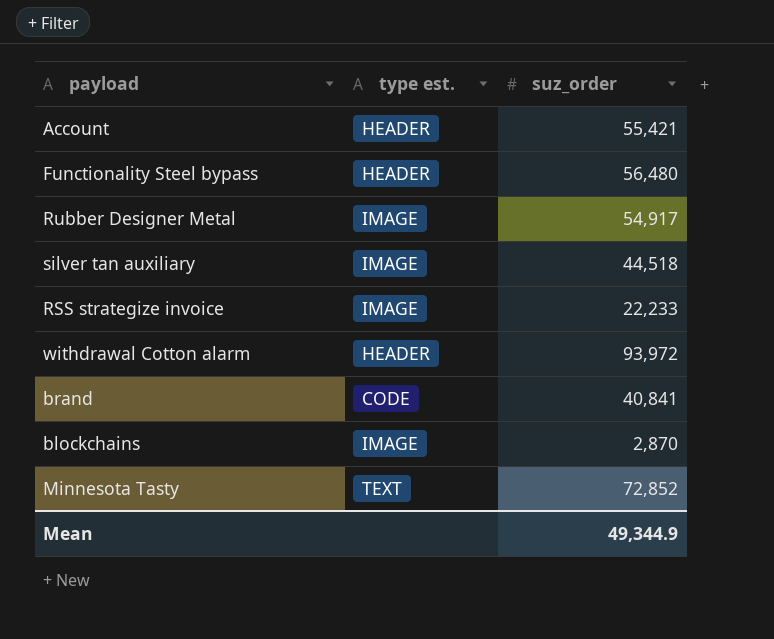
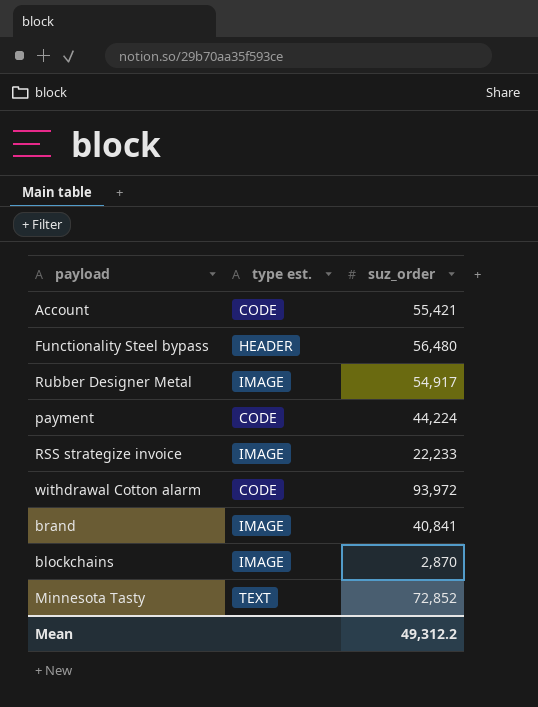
row silver tan auxiliary: IMAGE | 44,518 -> none
Account | type est.: HEADER -> CODE
row payment: none -> CODE | 44,224
withdrawal Cotton alarm | type est.: HEADER -> CODE
brand | type est.: CODE -> IMAGE
Mean | suz_order: 49,344.9 -> 49,312.2

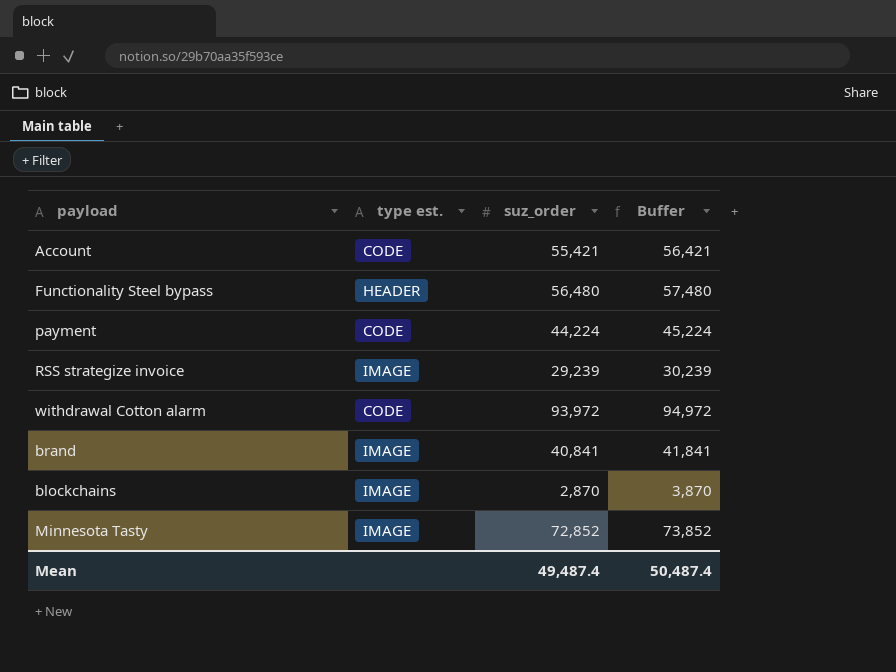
column Buffer | formula: none -> [suz_order] + 1000
row Rubber Designer Metal: IMAGE | 54,917 -> none
RSS strategize invoice | suz_order: 22,233 -> 29,239
Minnesota Tasty | type est.: TEXT -> IMAGE
Mean | suz_order: 49,312.2 -> 49,487.4

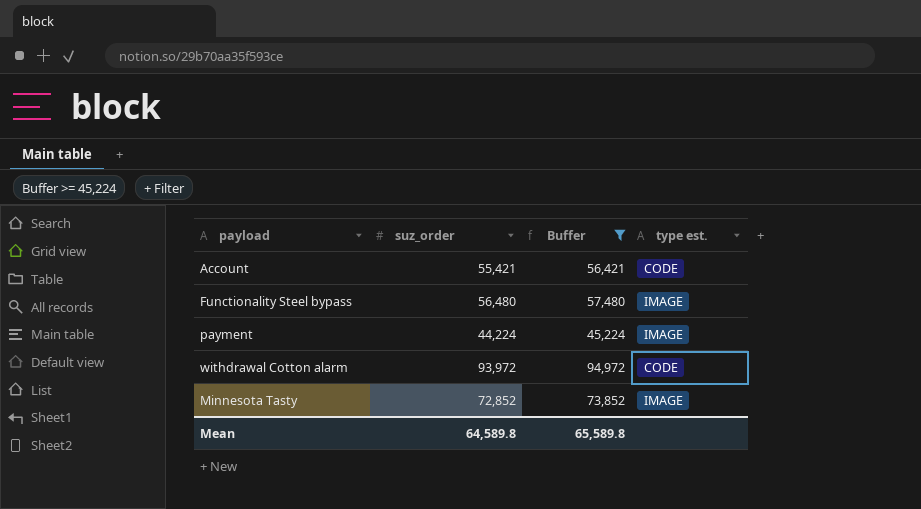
filter: none -> Buffer >= 45,224
column type est. | position: 2 -> 4
Functionality Steel bypass | type est.: HEADER -> IMAGE
payment | type est.: CODE -> IMAGE
Mean | suz_order: 49,487.4 -> 64,589.8
Mean | Buffer: 50,487.4 -> 65,589.8

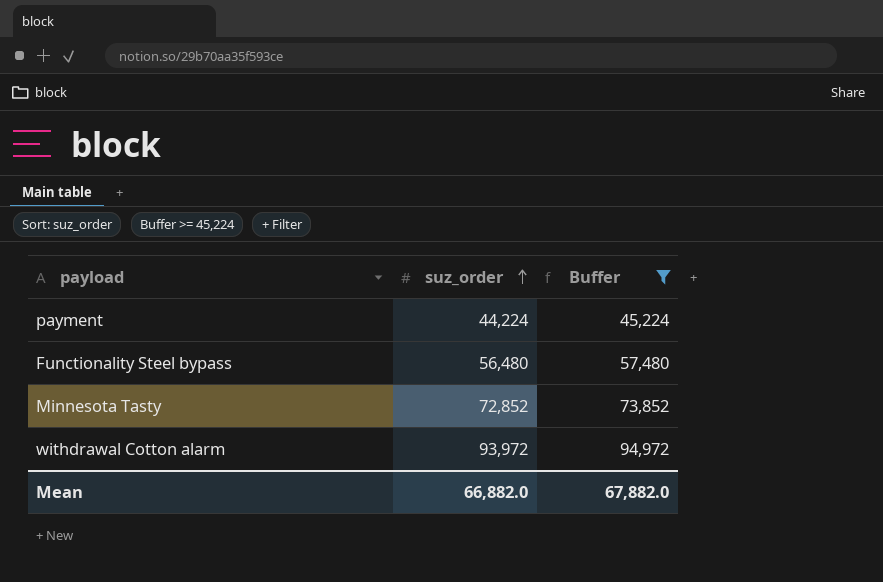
row order: none -> suz_order ascending
column type est. | position: 4 -> none
row Account: 55,421 | 56,421 | CODE -> none
Mean | suz_order: 64,589.8 -> 66,882.0
Mean | Buffer: 65,589.8 -> 67,882.0

